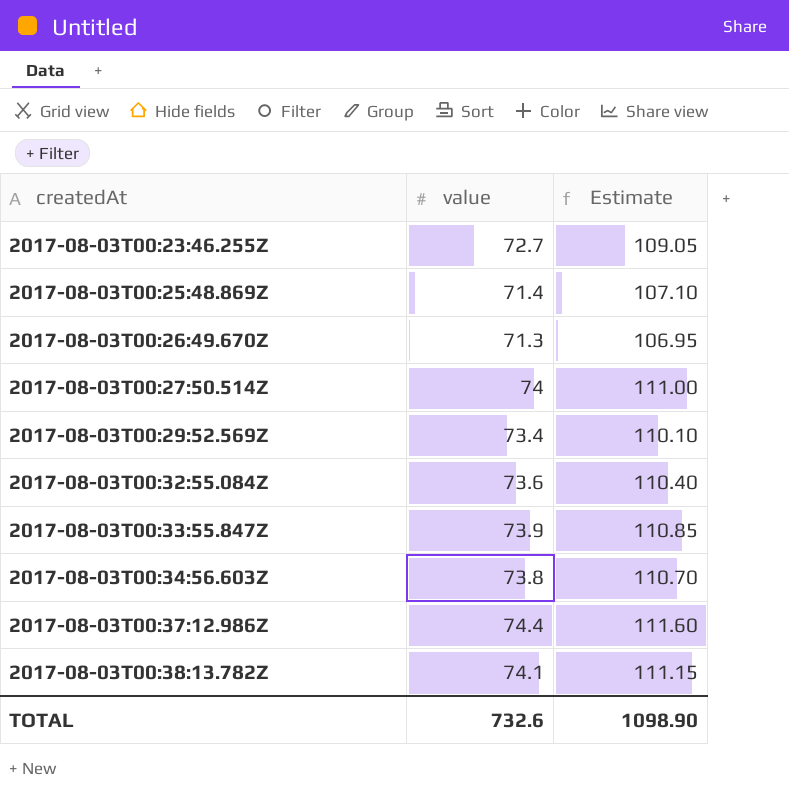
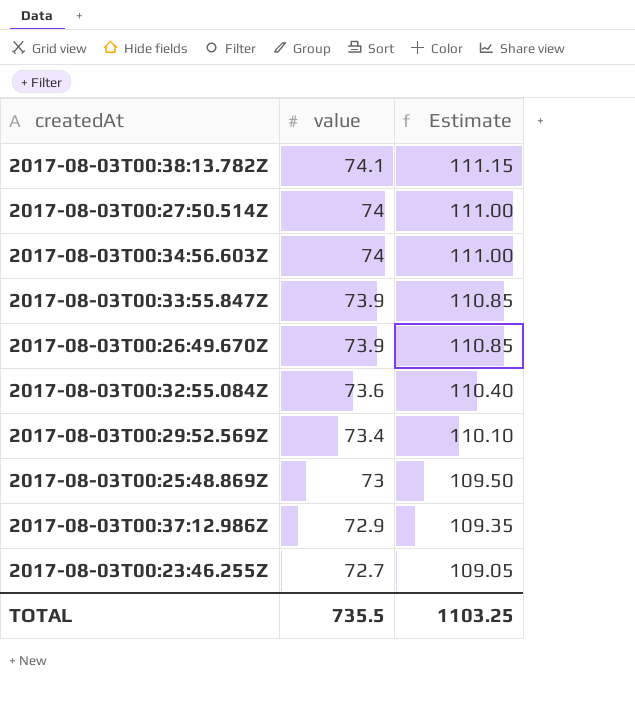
row order: createdAt ascending -> value descending
2017-08-03T00:34:56.603Z | value: 73.8 -> 74
2017-08-03T00:34:56.603Z | Estimate: 110.70 -> 111.00
2017-08-03T00:26:49.670Z | value: 71.3 -> 73.9
2017-08-03T00:26:49.670Z | Estimate: 106.95 -> 110.85
2017-08-03T00:25:48.869Z | value: 71.4 -> 73
2017-08-03T00:25:48.869Z | Estimate: 107.10 -> 109.50
2017-08-03T00:37:12.986Z | value: 74.4 -> 72.9
2017-08-03T00:37:12.986Z | Estimate: 111.60 -> 109.35
TOTAL | value: 732.6 -> 735.5
TOTAL | Estimate: 1098.90 -> 1103.25

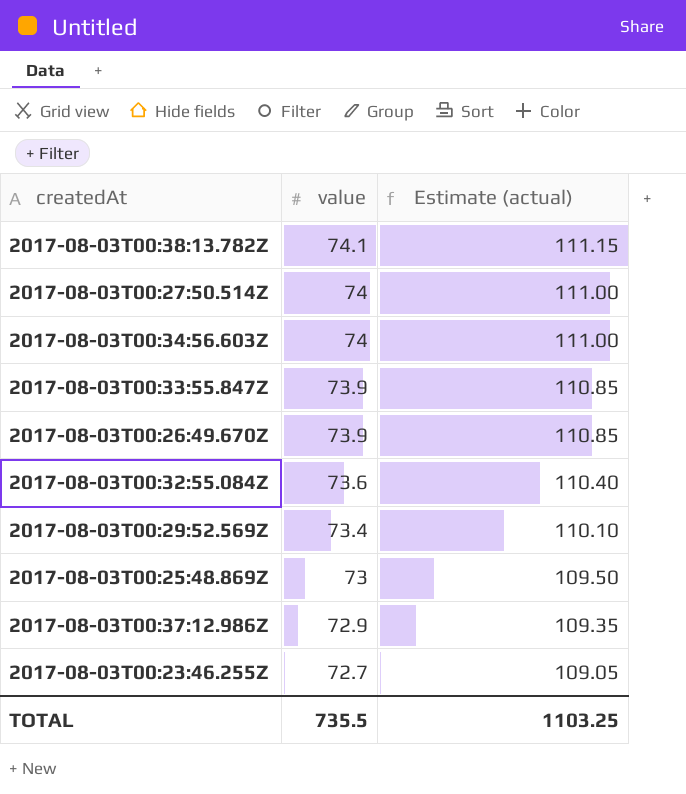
column name: Estimate -> Estimate (actual)

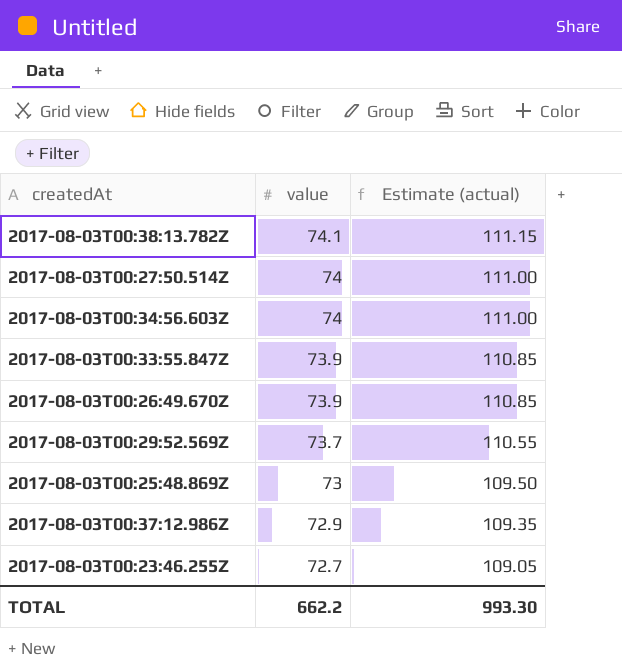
row 2017-08-03T00:32:55.084Z: 73.6 | 110.40 -> none
2017-08-03T00:29:52.569Z | value: 73.4 -> 73.7
2017-08-03T00:29:52.569Z | Estimate (actual): 110.10 -> 110.55
TOTAL | value: 735.5 -> 662.2
TOTAL | Estimate (actual): 1103.25 -> 993.30

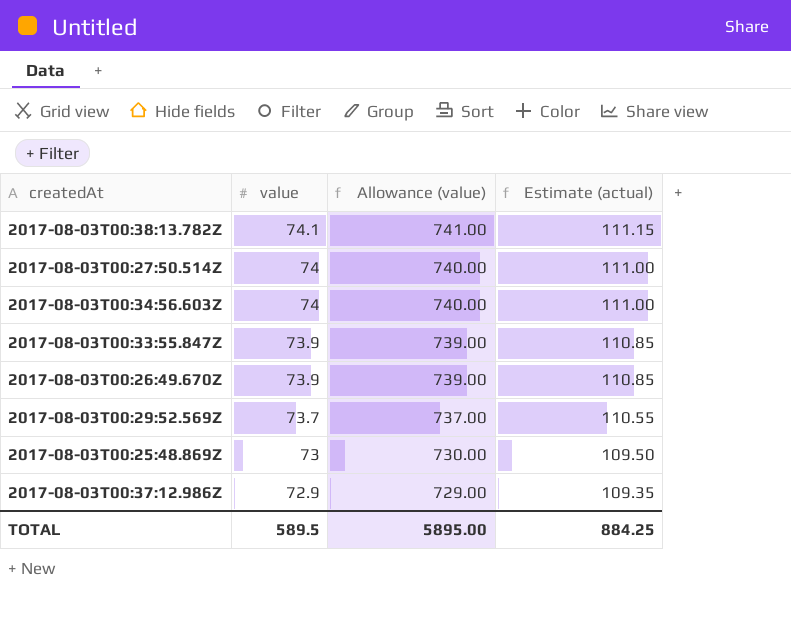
column Allowance (value) | formula: none -> [value] * 10
row 2017-08-03T00:23:46.255Z: 72.7 | 109.05 -> none
TOTAL | value: 662.2 -> 589.5
TOTAL | Estimate (actual): 993.30 -> 884.25

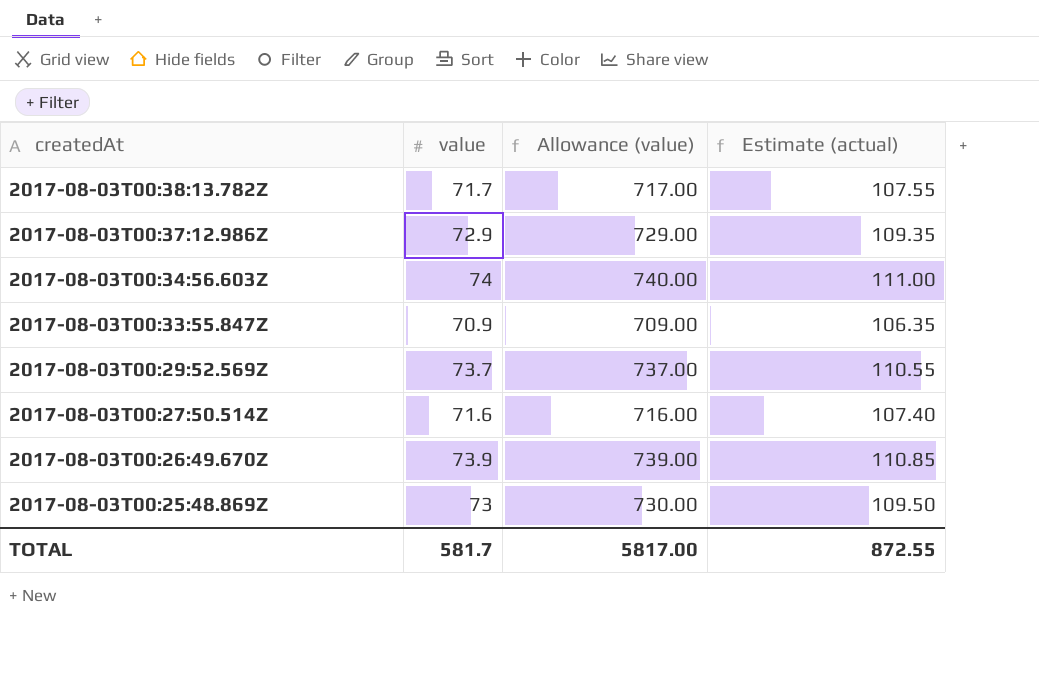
row order: value descending -> createdAt descending
2017-08-03T00:38:13.782Z | value: 74.1 -> 71.7
2017-08-03T00:38:13.782Z | Allowance (value): 741.00 -> 717.00
2017-08-03T00:38:13.782Z | Estimate (actual): 111.15 -> 107.55
2017-08-03T00:33:55.847Z | value: 73.9 -> 70.9
2017-08-03T00:33:55.847Z | Allowance (value): 739.00 -> 709.00
2017-08-03T00:33:55.847Z | Estimate (actual): 110.85 -> 106.35
2017-08-03T00:27:50.514Z | value: 74 -> 71.6
2017-08-03T00:27:50.514Z | Allowance (value): 740.00 -> 716.00
2017-08-03T00:27:50.514Z | Estimate (actual): 111.00 -> 107.40
TOTAL | value: 589.5 -> 581.7
TOTAL | Allowance (value): 5895.00 -> 5817.00
TOTAL | Estimate (actual): 884.25 -> 872.55

